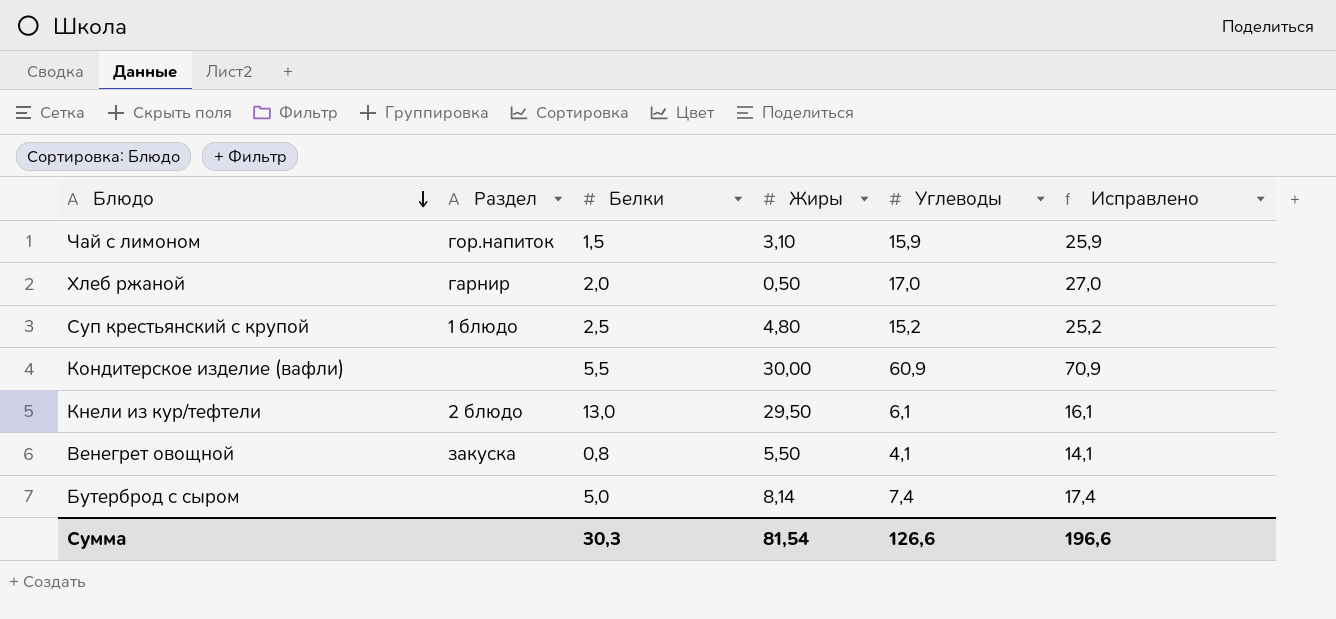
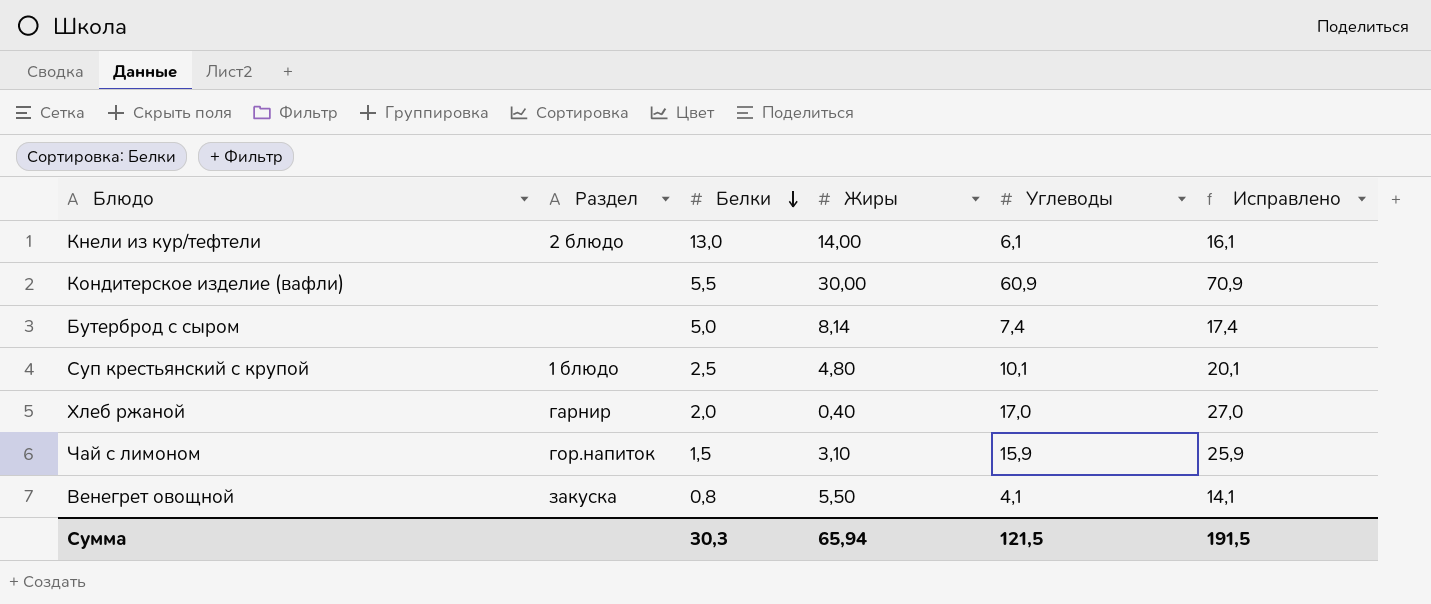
row order: Блюдо descending -> Белки descending
Кнели из кур/тефтели | Жиры: 29,50 -> 14,00
Суп крестьянский с крупой | Углеводы: 15,2 -> 10,1
Суп крестьянский с крупой | Исправлено: 25,2 -> 20,1
Хлеб ржаной | Жиры: 0,50 -> 0,40
Сумма | Жиры: 81,54 -> 65,94
Сумма | Углеводы: 126,6 -> 121,5
Сумма | Исправлено: 196,6 -> 191,5

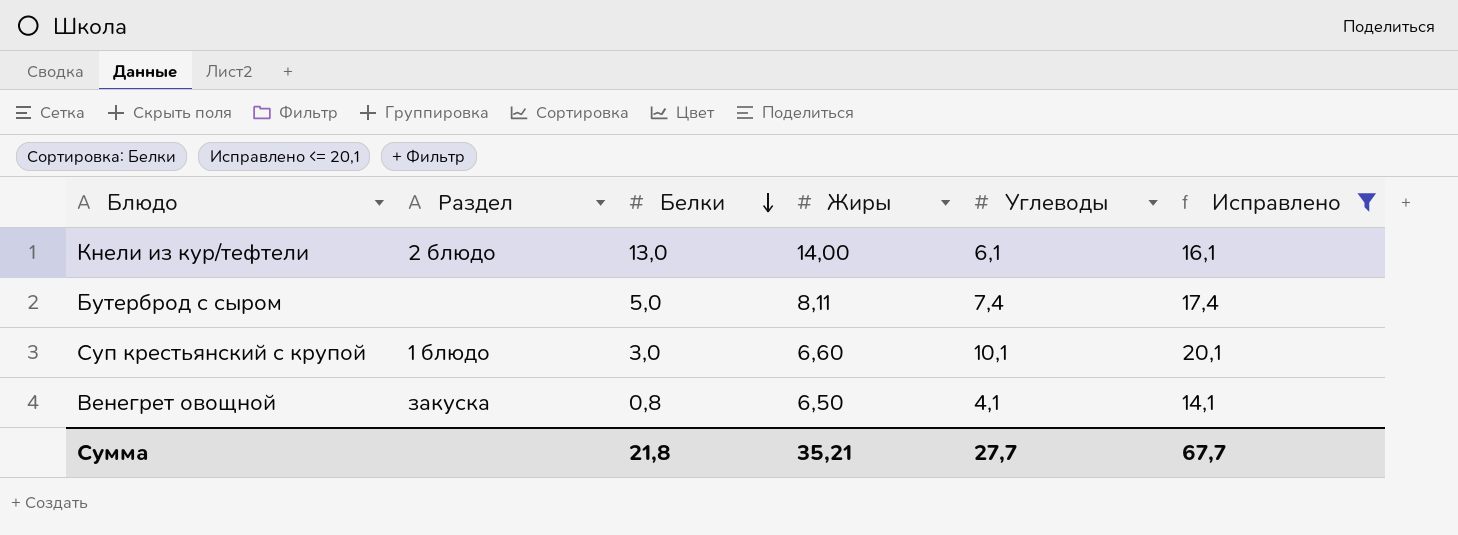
filter: none -> Исправлено <= 20,1
Бутерброд с сыром | Жиры: 8,14 -> 8,11
Суп крестьянский с крупой | Белки: 2,5 -> 3,0
Суп крестьянский с крупой | Жиры: 4,80 -> 6,60
Венегрет овощной | Жиры: 5,50 -> 6,50
Сумма | Белки: 30,3 -> 21,8
Сумма | Жиры: 65,94 -> 35,21
Сумма | Углеводы: 121,5 -> 27,7
Сумма | Исправлено: 191,5 -> 67,7

